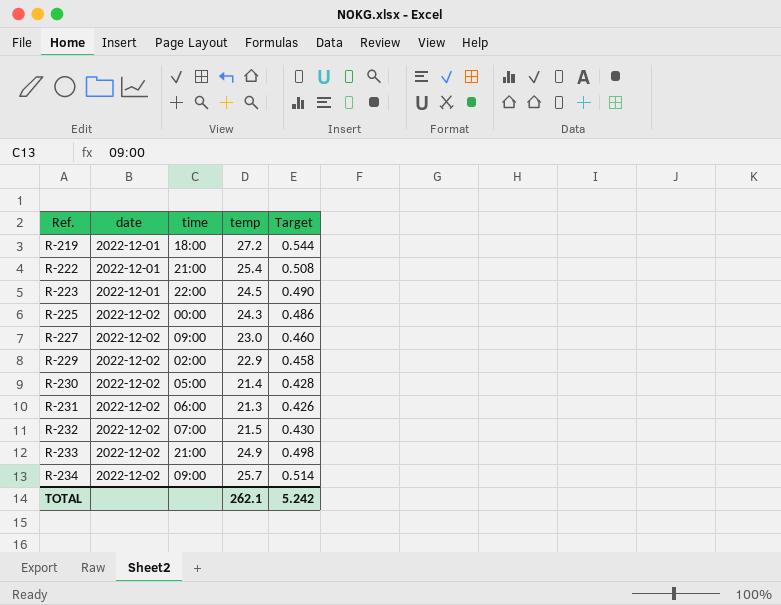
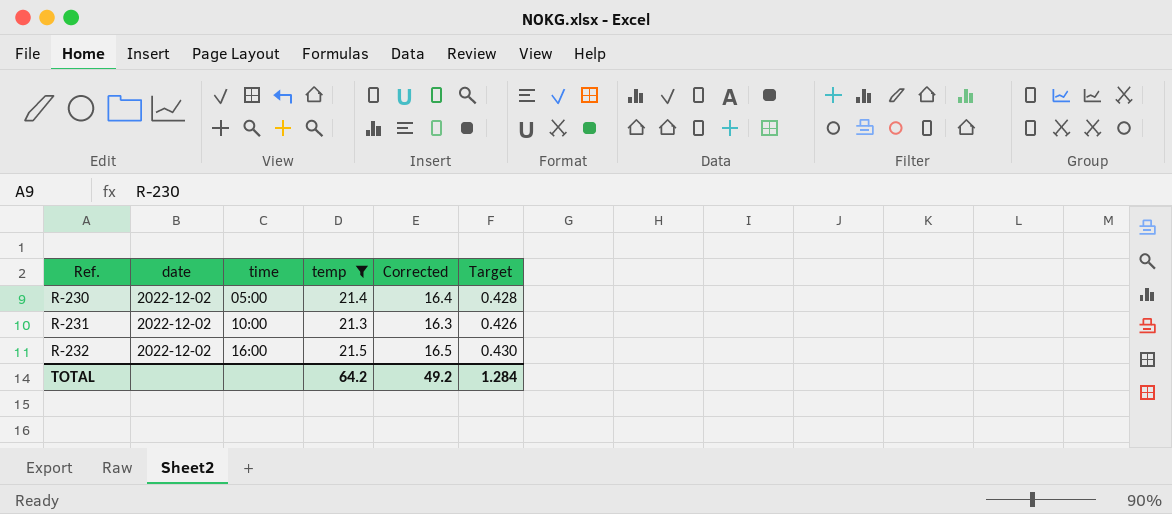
filter: none -> temp <= 21.5
column Corrected | formula: none -> [temp] - 5
R-231 | time: 06:00 -> 10:00
R-232 | time: 07:00 -> 16:00
TOTAL | temp: 262.1 -> 64.2
TOTAL | Target: 5.242 -> 1.284

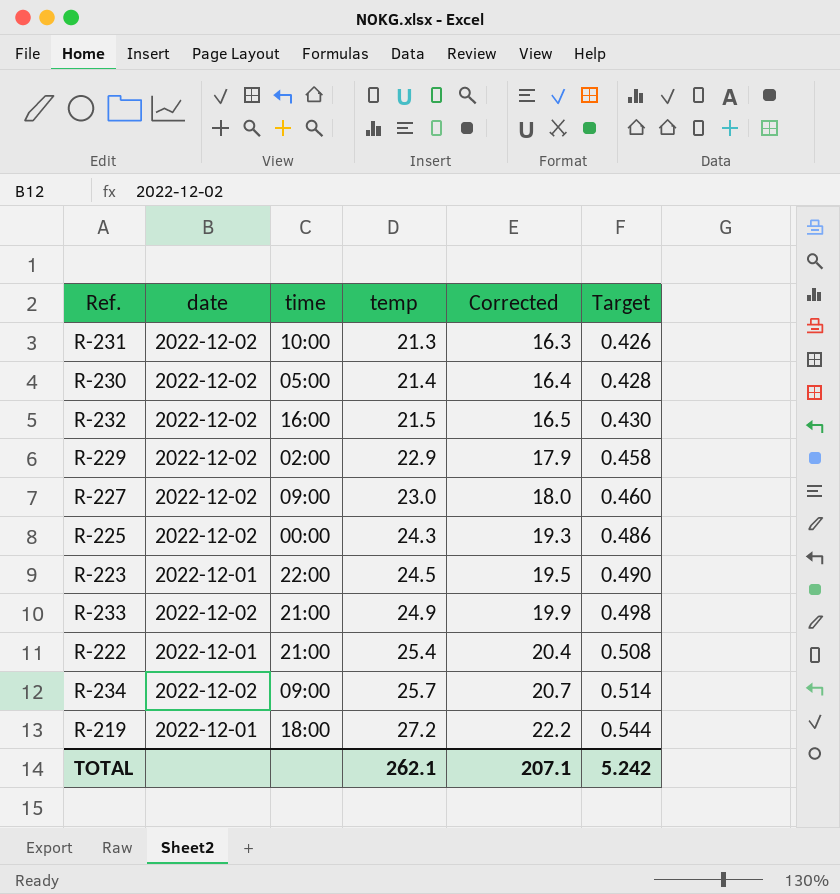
filter: temp <= 21.5 -> none
row order: Ref. ascending -> temp ascending
TOTAL | temp: 64.2 -> 262.1
TOTAL | Corrected: 49.2 -> 207.1
TOTAL | Target: 1.284 -> 5.242

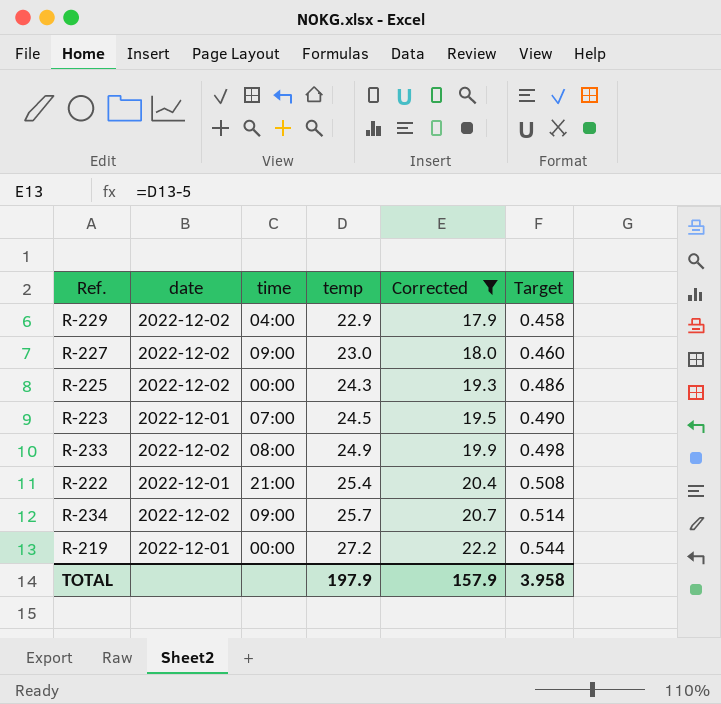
filter: none -> Corrected >= 17.9
R-229 | time: 02:00 -> 04:00
R-223 | time: 22:00 -> 07:00
R-233 | time: 21:00 -> 08:00
R-219 | time: 18:00 -> 00:00
TOTAL | temp: 262.1 -> 197.9
TOTAL | Corrected: 207.1 -> 157.9
TOTAL | Target: 5.242 -> 3.958

